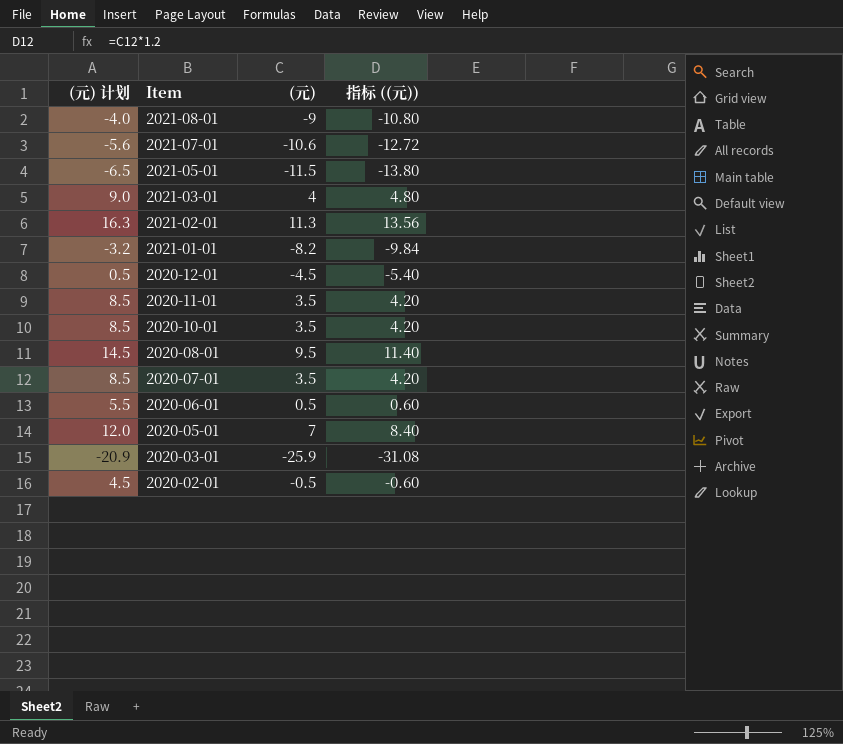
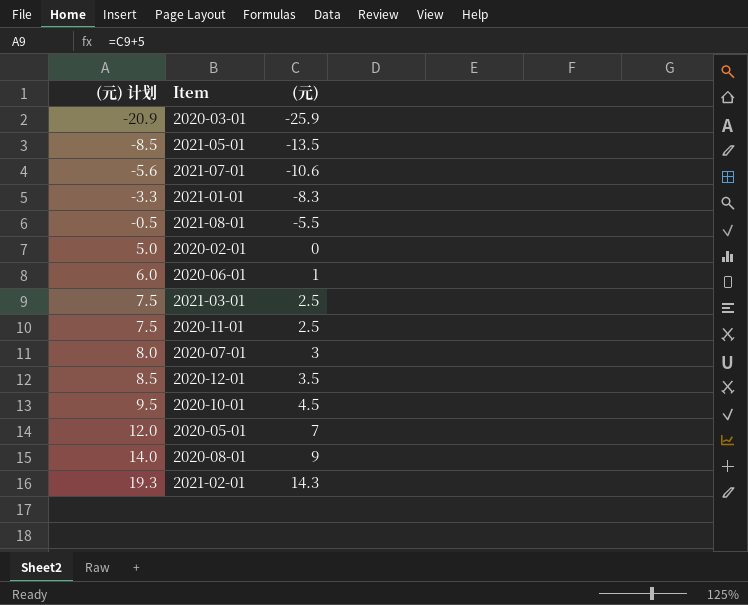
row order: Item descending -> (元) 计划 ascending
column 指标 ((元)) | formula: [(元)] * 1.2 -> none
2021-05-01 | (元) 计划: -6.5 -> -8.5
2021-05-01 | (元): -11.5 -> -13.5
2021-01-01 | (元) 计划: -3.2 -> -3.3
2021-01-01 | (元): -8.2 -> -8.3
2021-08-01 | (元) 计划: -4.0 -> -0.5
2021-08-01 | (元): -9 -> -5.5
2020-02-01 | (元) 计划: 4.5 -> 5.0
2020-02-01 | (元): -0.5 -> 0
2020-06-01 | (元) 计划: 5.5 -> 6.0
2020-06-01 | (元): 0.5 -> 1
2021-03-01 | (元) 计划: 9.0 -> 7.5
2021-03-01 | (元): 4 -> 2.5
2020-11-01 | (元) 计划: 8.5 -> 7.5
2020-11-01 | (元): 3.5 -> 2.5
2020-07-01 | (元) 计划: 8.5 -> 8.0
2020-07-01 | (元): 3.5 -> 3
2020-12-01 | (元) 计划: 0.5 -> 8.5
2020-12-01 | (元): -4.5 -> 3.5
2020-10-01 | (元) 计划: 8.5 -> 9.5
2020-10-01 | (元): 3.5 -> 4.5
2020-08-01 | (元) 计划: 14.5 -> 14.0
2020-08-01 | (元): 9.5 -> 9
2021-02-01 | (元) 计划: 16.3 -> 19.3
2021-02-01 | (元): 11.3 -> 14.3

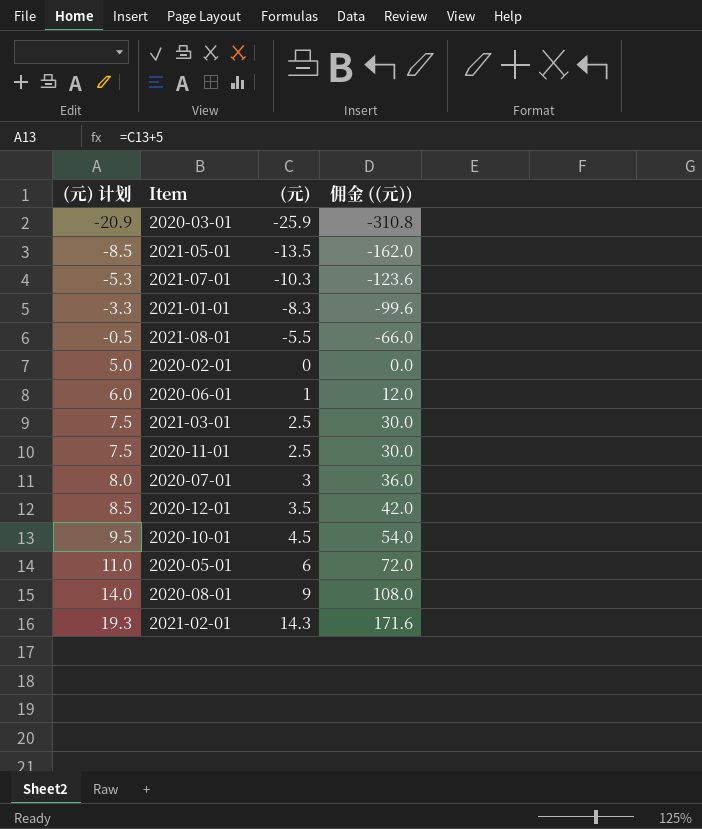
column 佣金 ((元)) | formula: none -> [(元)] * 12
2021-07-01 | (元) 计划: -5.6 -> -5.3
2021-07-01 | (元): -10.6 -> -10.3
2020-05-01 | (元) 计划: 12.0 -> 11.0
2020-05-01 | (元): 7 -> 6

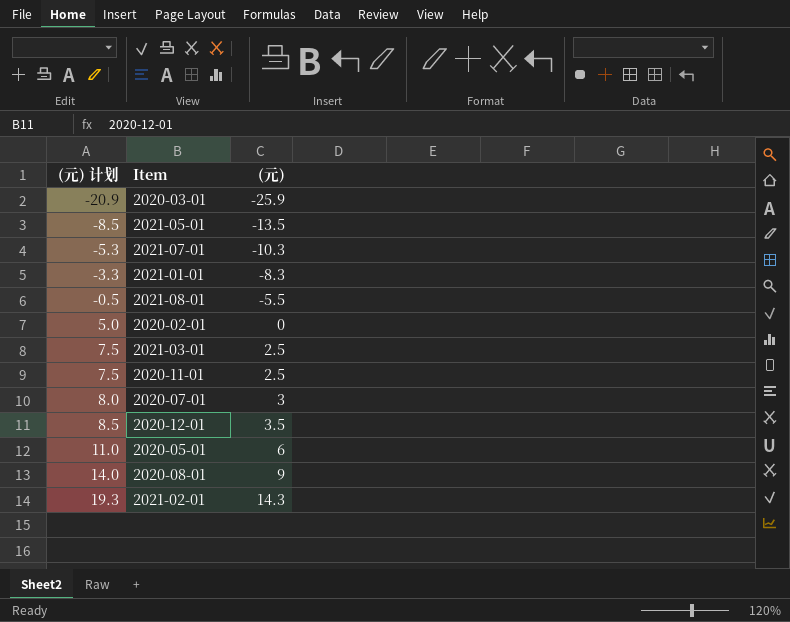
column 佣金 ((元)) | formula: [(元)] * 12 -> none
row 2020-06-01: 6.0 | 1 | 12.0 -> none
row 2020-10-01: 9.5 | 4.5 | 54.0 -> none

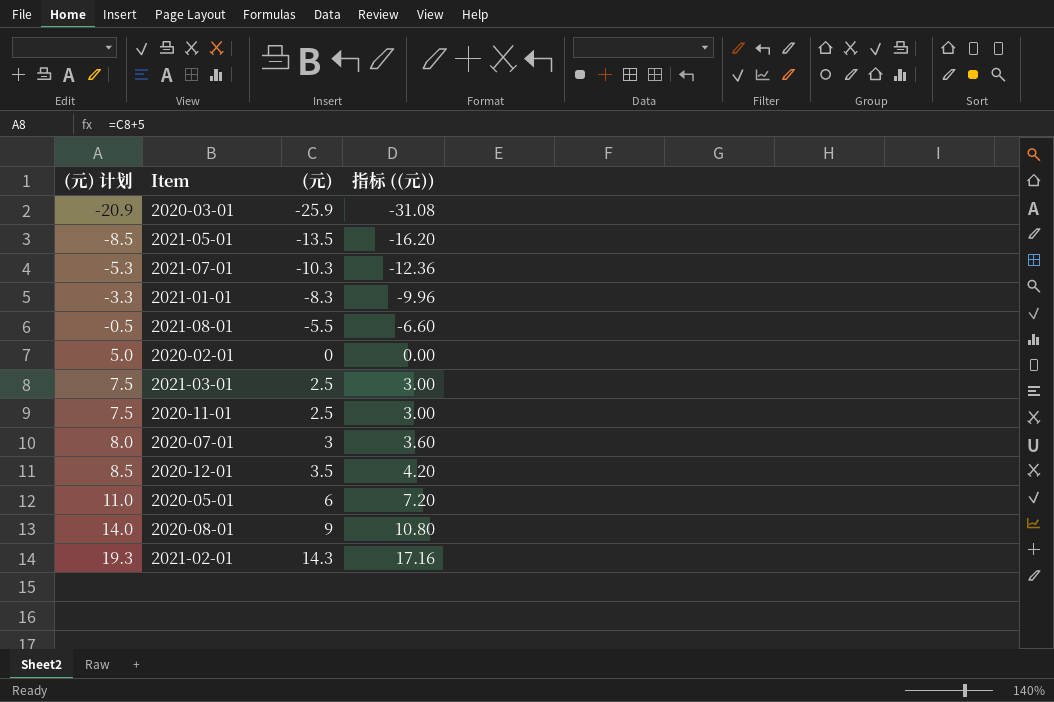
column 指标 ((元)) | formula: none -> [(元)] * 1.2

